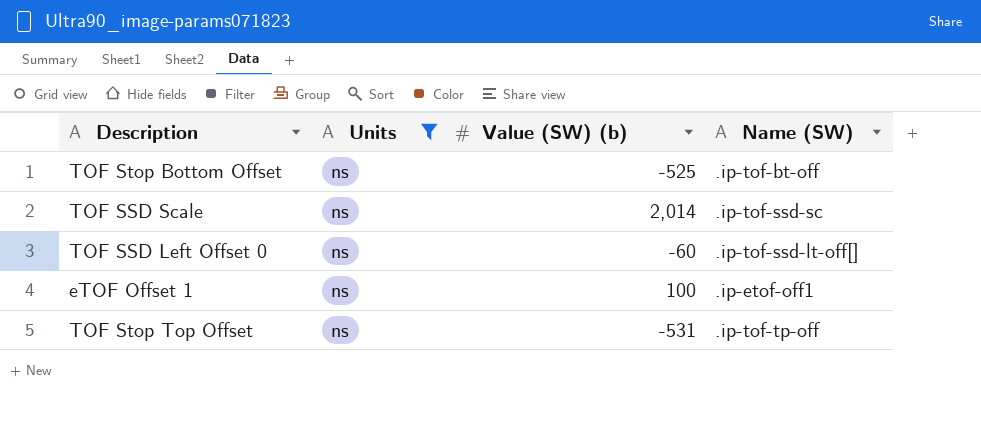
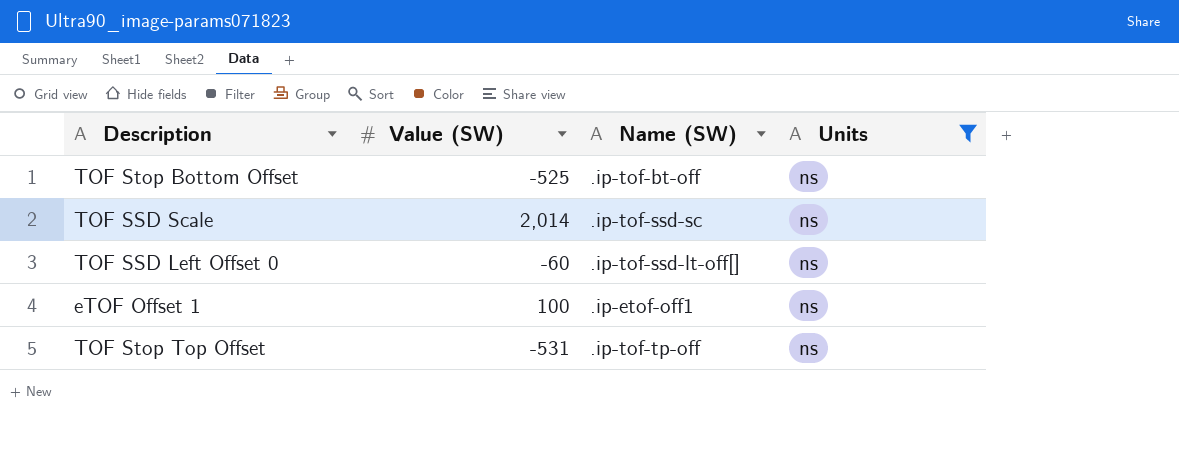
column name: Value (SW) (b) -> Value (SW)
column Units | position: 2 -> 4

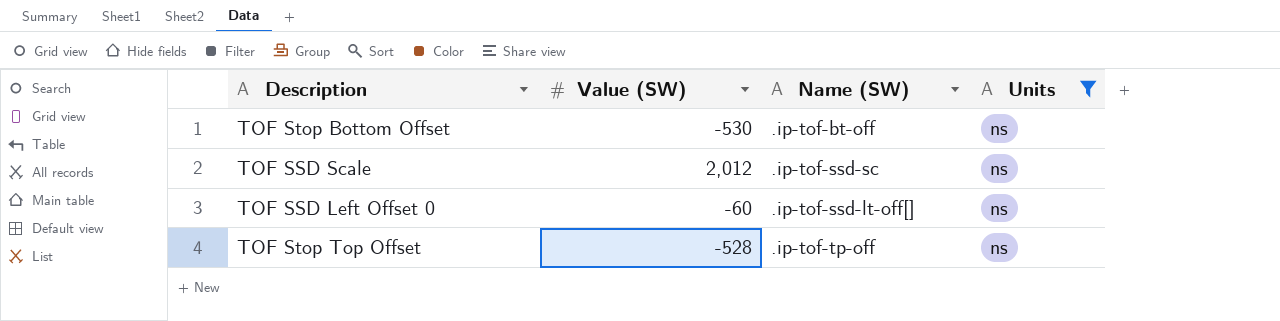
row eTOF Offset 1: 100 | .ip-etof-off1 | ns -> none
TOF Stop Bottom Offset | Value (SW): -525 -> -530
TOF SSD Scale | Value (SW): 2,014 -> 2,012
TOF Stop Top Offset | Value (SW): -531 -> -528

